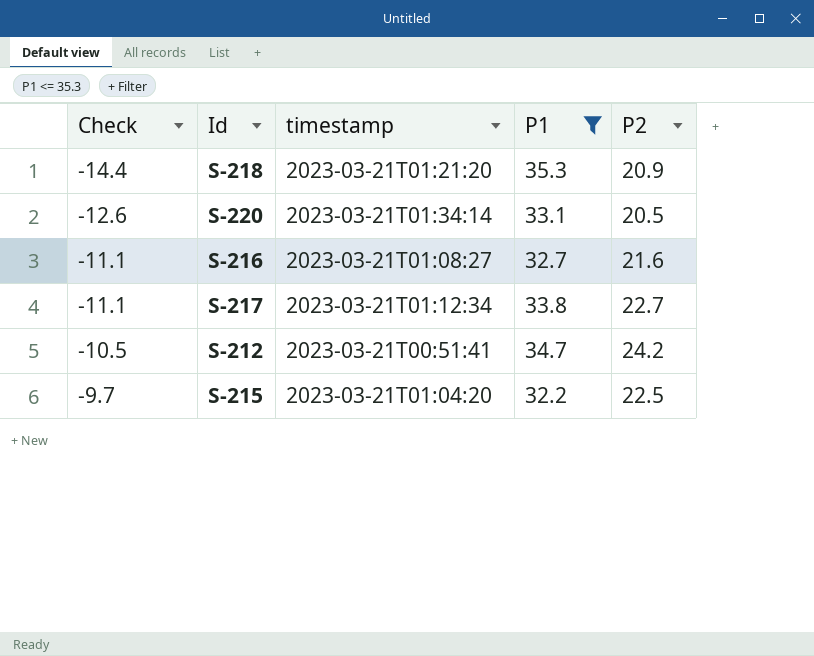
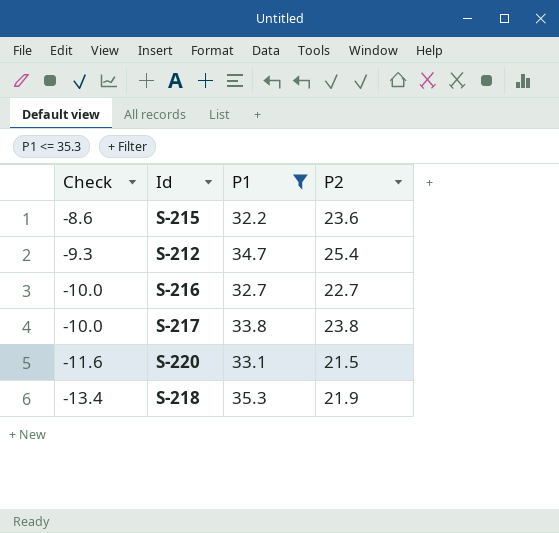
row order: Check ascending -> Check descending
column timestamp | position: 3 -> none
S-215 | Check: -9.7 -> -8.6
S-215 | P2: 22.5 -> 23.6
S-212 | Check: -10.5 -> -9.3
S-212 | P2: 24.2 -> 25.4
S-216 | Check: -11.1 -> -10.0
S-216 | P2: 21.6 -> 22.7
S-217 | Check: -11.1 -> -10.0
S-217 | P2: 22.7 -> 23.8
S-220 | Check: -12.6 -> -11.6
S-220 | P2: 20.5 -> 21.5
S-218 | Check: -14.4 -> -13.4
S-218 | P2: 20.9 -> 21.9

